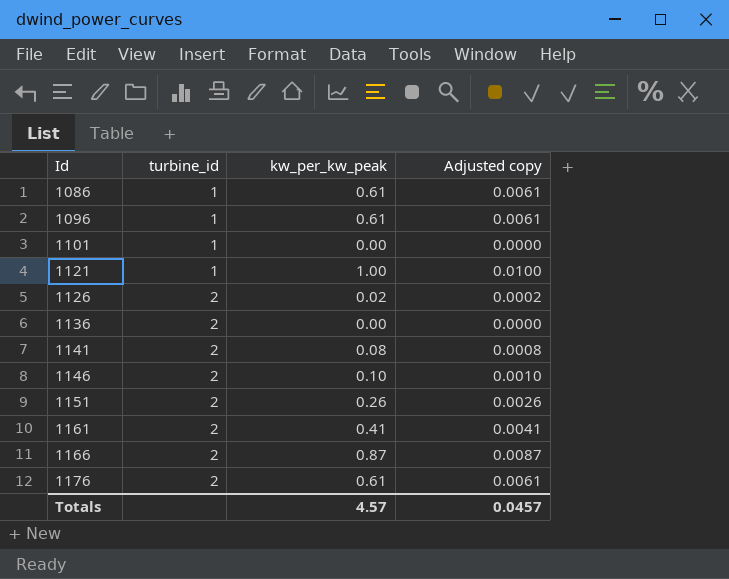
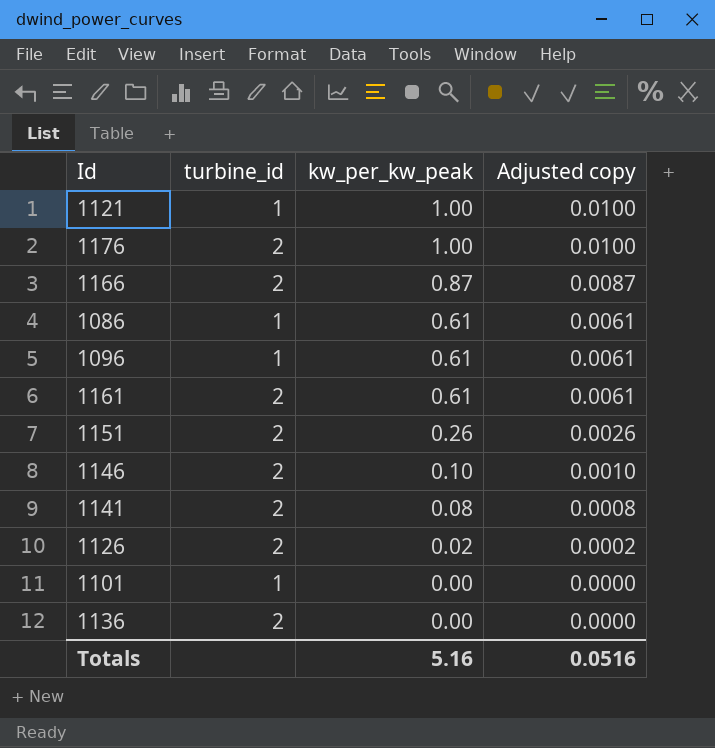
row order: Id ascending -> kw_per_kw_peak descending
1176 | kw_per_kw_peak: 0.61 -> 1.00
1176 | Adjusted copy: 0.0061 -> 0.0100
1161 | kw_per_kw_peak: 0.41 -> 0.61
1161 | Adjusted copy: 0.0041 -> 0.0061
Totals | kw_per_kw_peak: 4.57 -> 5.16
Totals | Adjusted copy: 0.0457 -> 0.0516

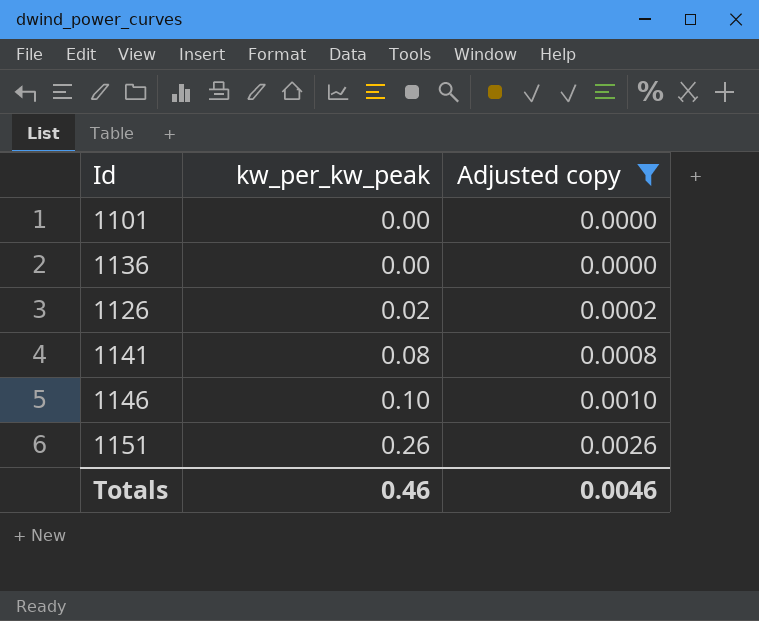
filter: none -> Adjusted copy <= 0.0026
row order: kw_per_kw_peak descending -> kw_per_kw_peak ascending
column turbine_id | position: 2 -> none
Totals | kw_per_kw_peak: 5.16 -> 0.46
Totals | Adjusted copy: 0.0516 -> 0.0046

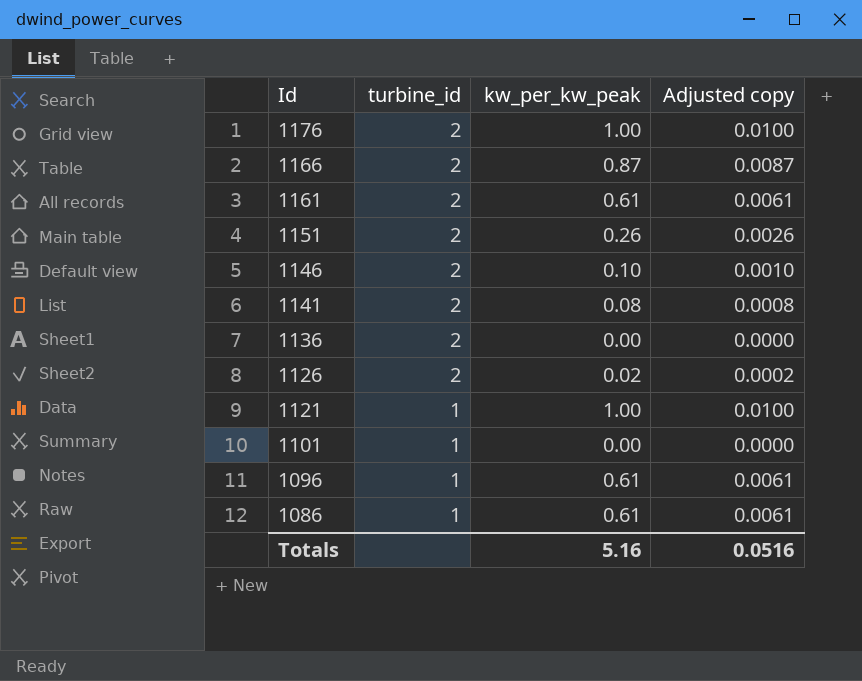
filter: Adjusted copy <= 0.0026 -> none
row order: kw_per_kw_peak ascending -> Id descending
column turbine_id | position: none -> 2
Totals | kw_per_kw_peak: 0.46 -> 5.16
Totals | Adjusted copy: 0.0046 -> 0.0516

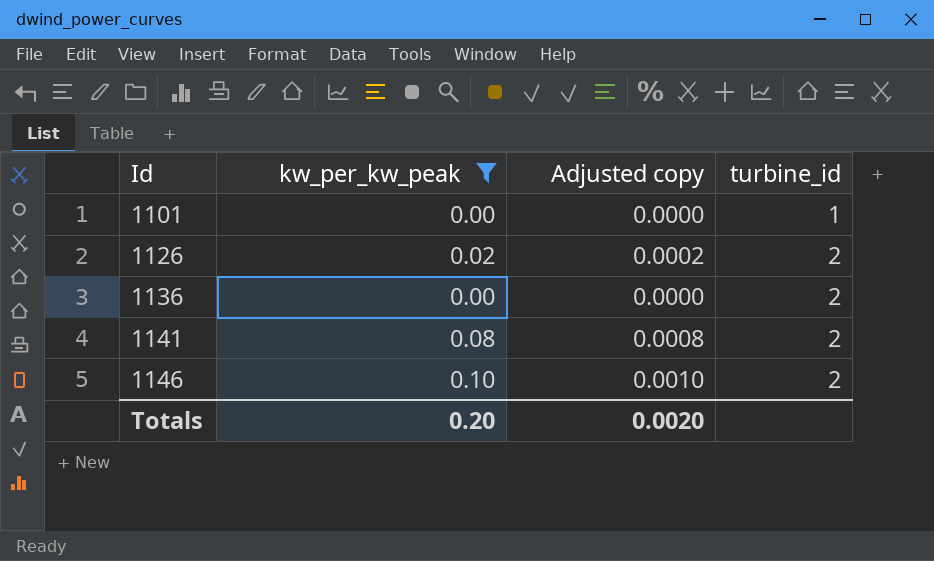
filter: none -> kw_per_kw_peak <= 0.10
row order: Id descending -> Id ascending
column turbine_id | position: 2 -> 4
Totals | kw_per_kw_peak: 5.16 -> 0.20
Totals | Adjusted copy: 0.0516 -> 0.0020

